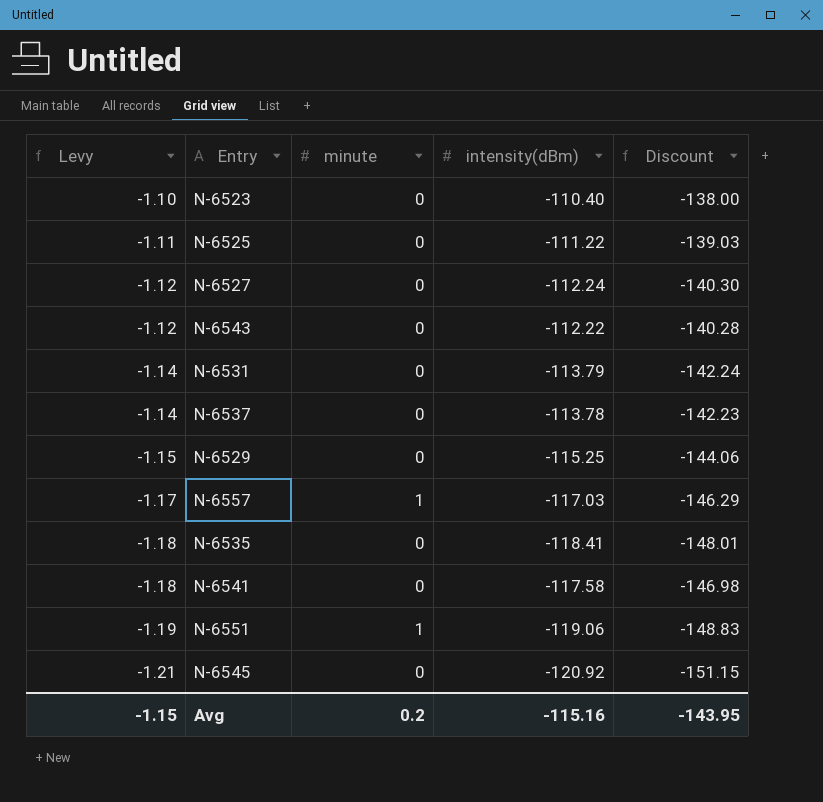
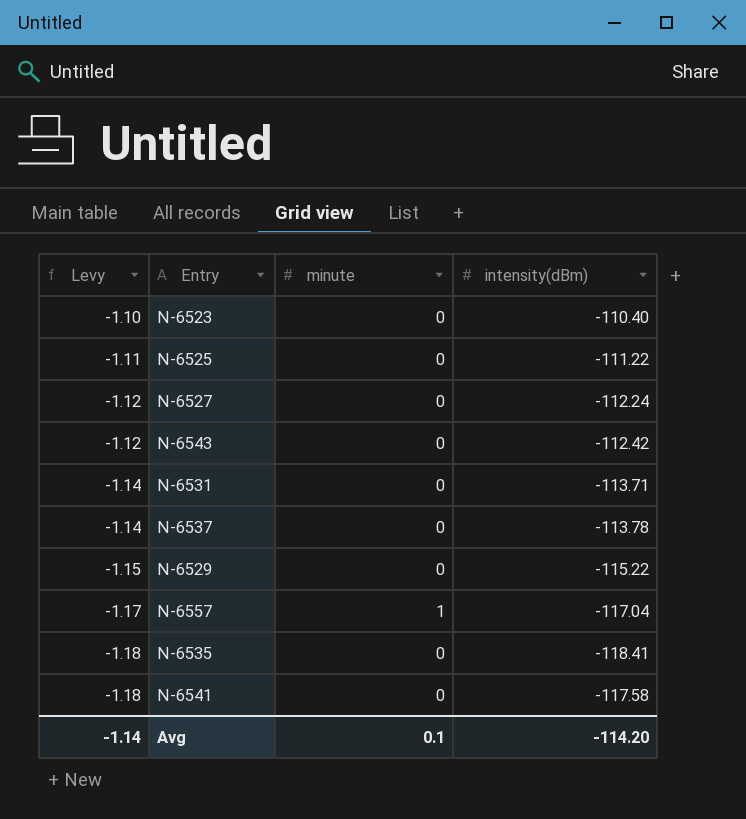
column Discount | formula: [intensity(dBm)] * 1.25 -> none
row N-6551: -1.19 | 1 | -119.06 | -148.83 -> none
row N-6545: -1.21 | 0 | -120.92 | -151.15 -> none
N-6543 | intensity(dBm): -112.22 -> -112.42
N-6531 | intensity(dBm): -113.79 -> -113.71
N-6529 | intensity(dBm): -115.25 -> -115.22
N-6557 | intensity(dBm): -117.03 -> -117.04
Avg | Levy: -1.15 -> -1.14
Avg | minute: 0.2 -> 0.1
Avg | intensity(dBm): -115.16 -> -114.20

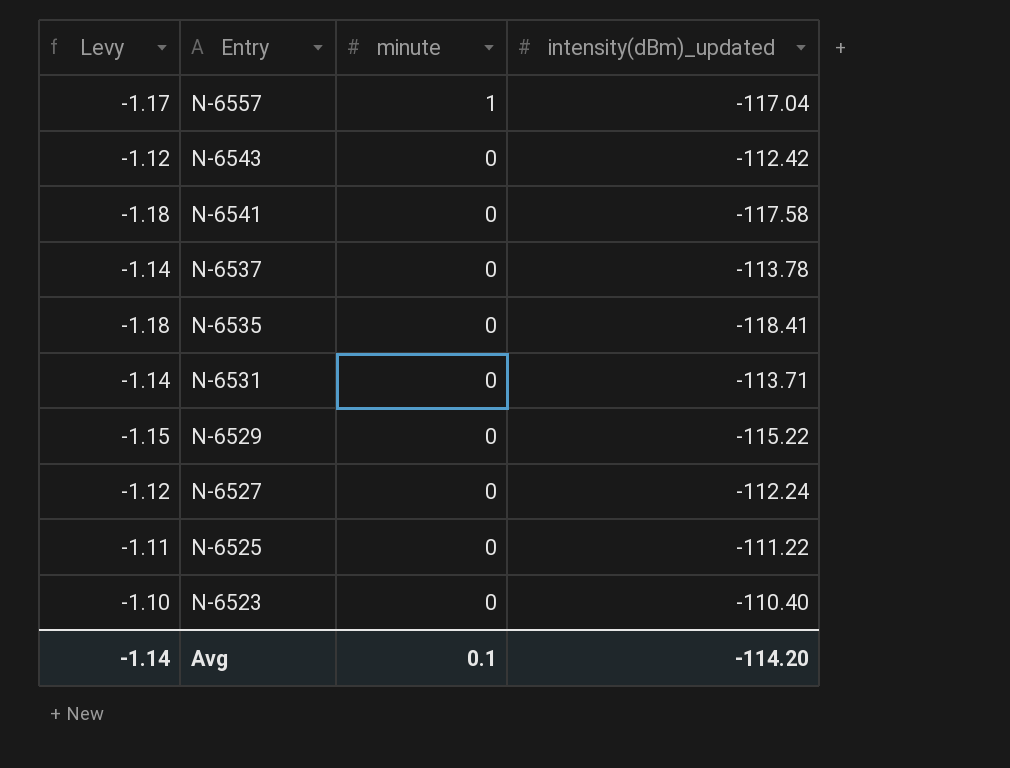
row order: Levy descending -> Entry descending
column name: intensity(dBm) -> intensity(dBm)_updated

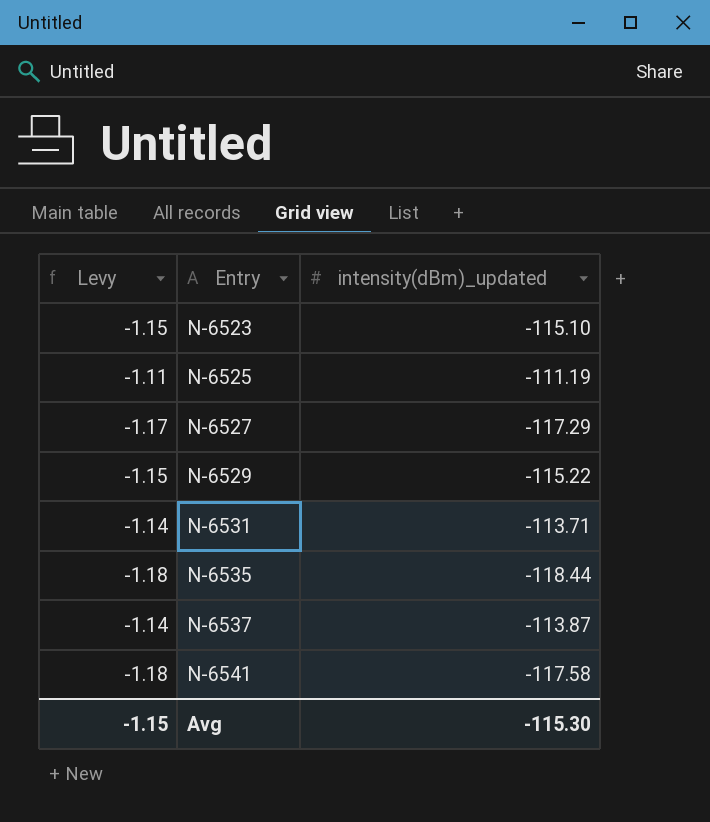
row order: Entry descending -> Entry ascending
column minute | position: 3 -> none
row N-6557: -1.17 | 1 | -117.04 -> none
row N-6543: -1.12 | 0 | -112.42 -> none
N-6523 | Levy: -1.10 -> -1.15
N-6523 | intensity(dBm)_updated: -110.40 -> -115.10
N-6525 | intensity(dBm)_updated: -111.22 -> -111.19
N-6527 | Levy: -1.12 -> -1.17
N-6527 | intensity(dBm)_updated: -112.24 -> -117.29
N-6535 | intensity(dBm)_updated: -118.41 -> -118.44
N-6537 | intensity(dBm)_updated: -113.78 -> -113.87
Avg | Levy: -1.14 -> -1.15
Avg | intensity(dBm)_updated: -114.20 -> -115.30

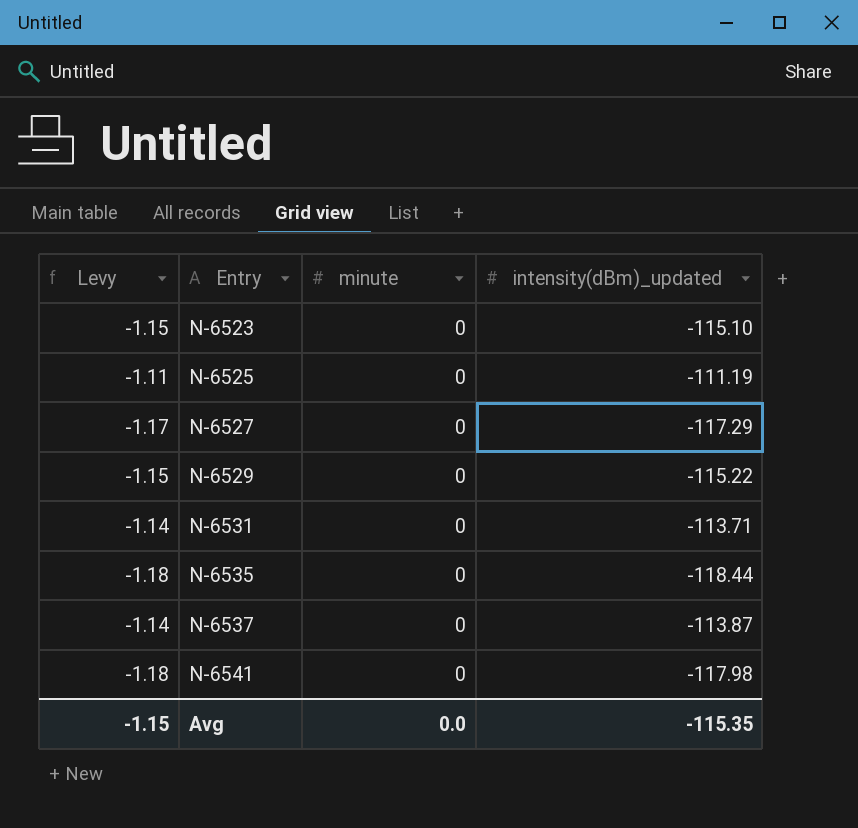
column minute | position: none -> 3
N-6541 | intensity(dBm)_updated: -117.58 -> -117.98
Avg | intensity(dBm)_updated: -115.30 -> -115.35

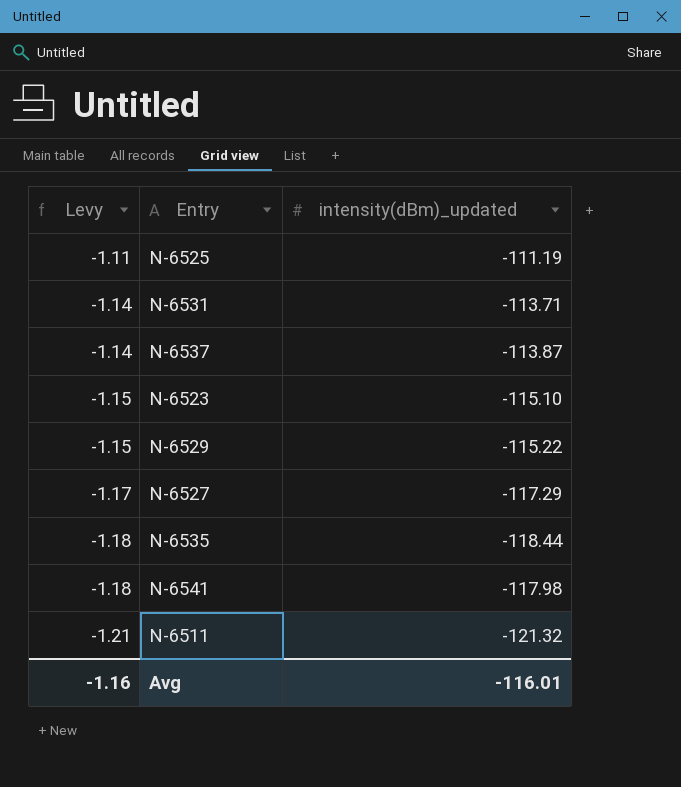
row order: Entry ascending -> Levy descending
column minute | position: 3 -> none
row N-6511: none -> -1.21 | -121.32
Avg | Levy: -1.15 -> -1.16
Avg | intensity(dBm)_updated: -115.35 -> -116.01

